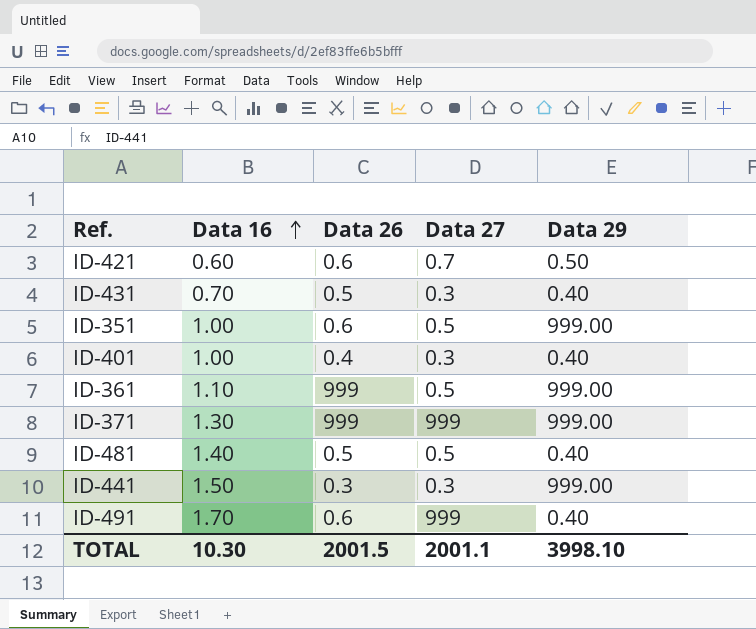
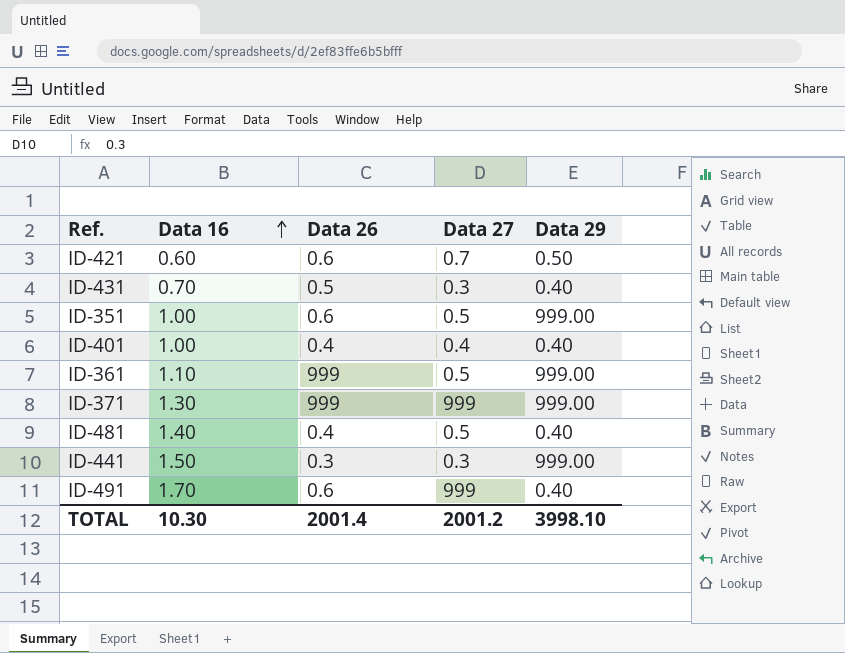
ID-401 | Data 27: 0.3 -> 0.4
ID-481 | Data 26: 0.5 -> 0.4
TOTAL | Data 26: 2001.5 -> 2001.4
TOTAL | Data 27: 2001.1 -> 2001.2

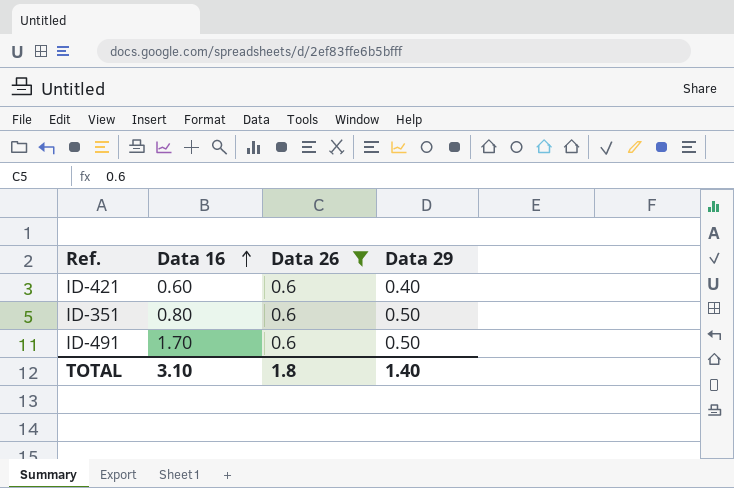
filter: none -> Data 26 = 0.6
column Data 27 | position: 4 -> none
ID-421 | Data 29: 0.50 -> 0.40
ID-351 | Data 16: 1.00 -> 0.80
ID-351 | Data 29: 999.00 -> 0.50
ID-491 | Data 29: 0.40 -> 0.50
TOTAL | Data 16: 10.30 -> 3.10
TOTAL | Data 26: 2001.4 -> 1.8
TOTAL | Data 29: 3998.10 -> 1.40

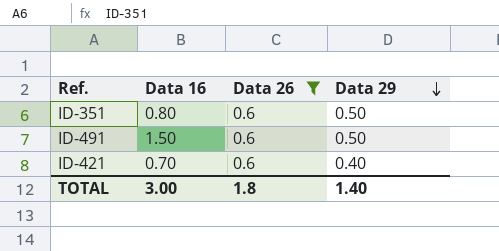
row order: Data 16 ascending -> Data 29 descending
ID-491 | Data 16: 1.70 -> 1.50
ID-421 | Data 16: 0.60 -> 0.70
TOTAL | Data 16: 3.10 -> 3.00

